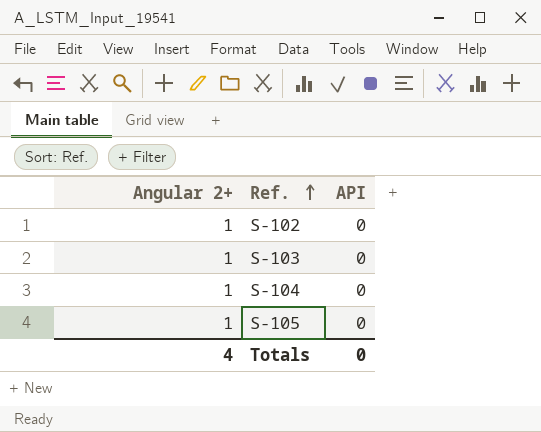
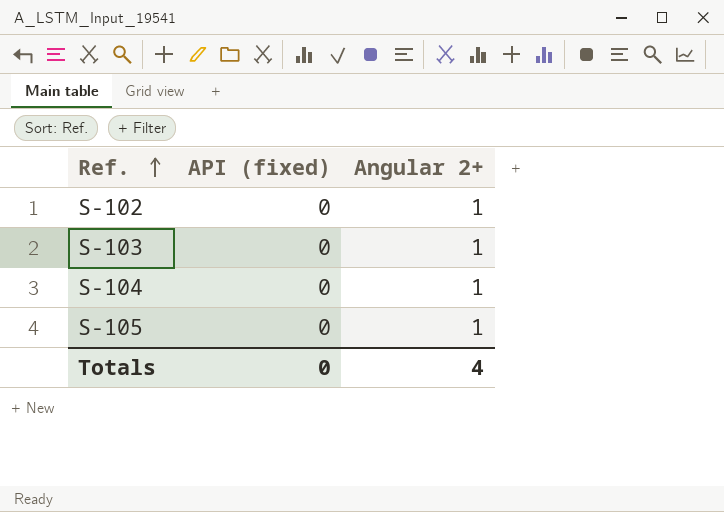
column name: API -> API (fixed)
column Angular 2+ | position: 1 -> 3

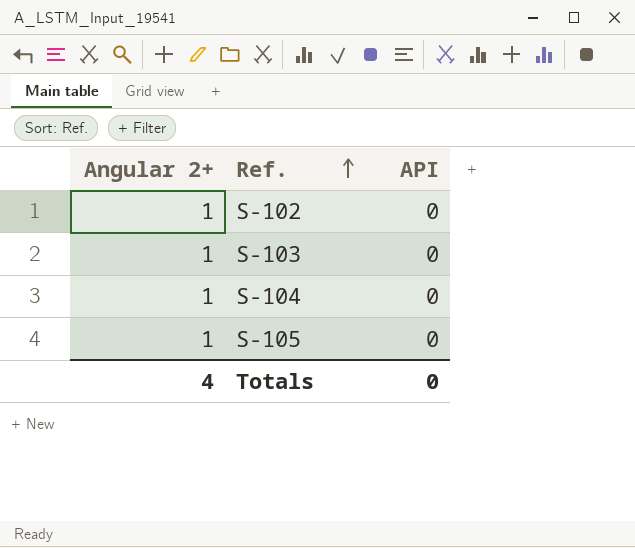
column Angular 2+ | position: 3 -> 1
column name: API (fixed) -> API

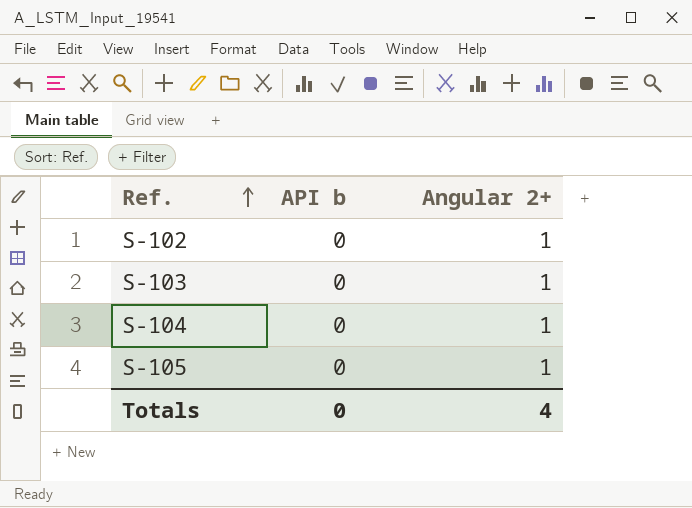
column name: API -> API b
column Angular 2+ | position: 1 -> 3

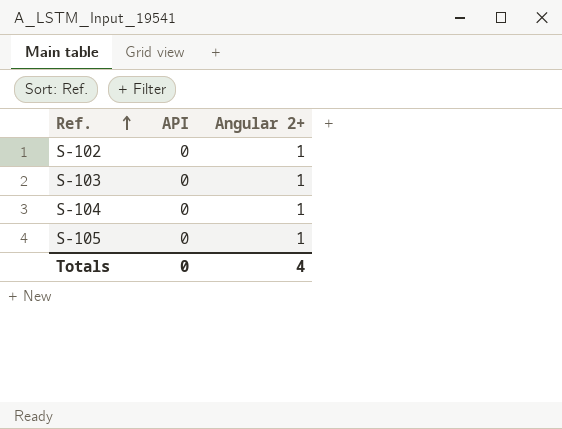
column name: API b -> API

